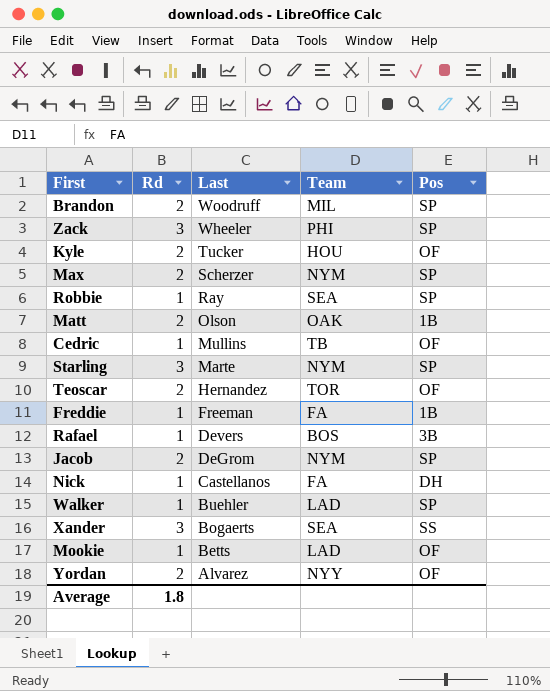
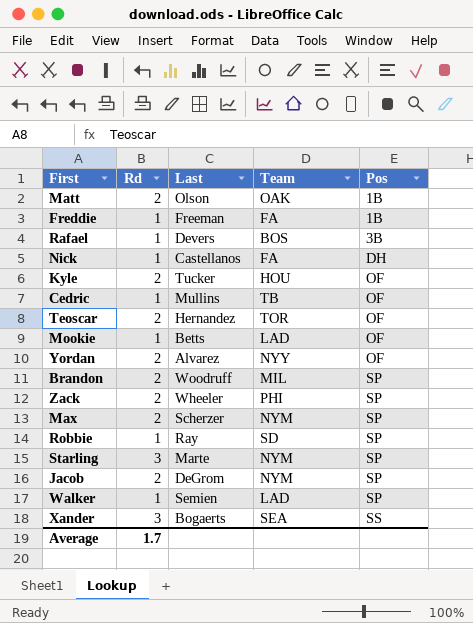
row order: Last descending -> Pos ascending
Zack | Rd: 3 -> 2
Robbie | Team: SEA -> SD
Walker | Last: Buehler -> Semien
Average | Rd: 1.8 -> 1.7

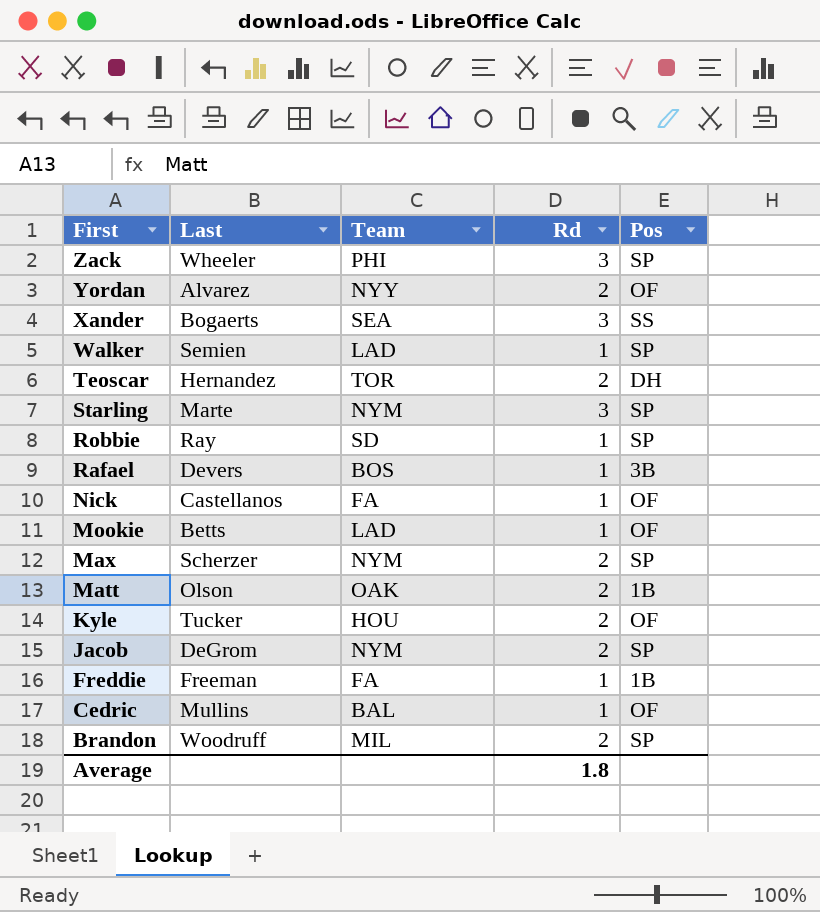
row order: Pos ascending -> First descending
column Rd | position: 2 -> 4
Zack | Rd: 2 -> 3
Teoscar | Pos: OF -> DH
Nick | Pos: DH -> OF
Cedric | Team: TB -> BAL
Average | Rd: 1.7 -> 1.8

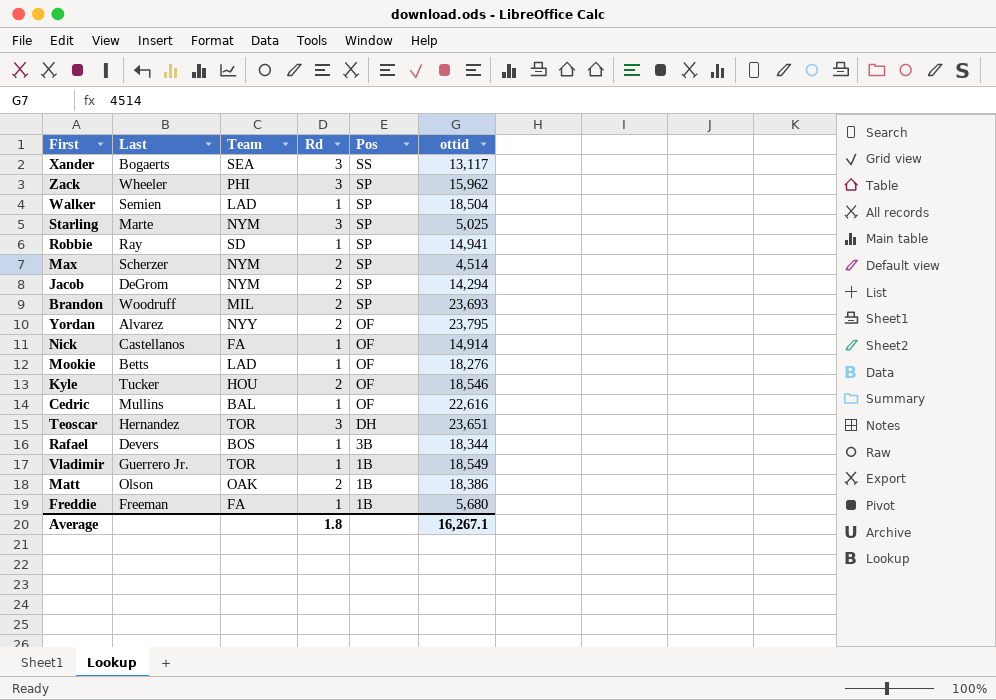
row order: First descending -> Pos descending
column ottid | position: none -> 6
Teoscar | Rd: 2 -> 3
row Vladimir: none -> Guerrero Jr. | TOR | 1 | 1B | 18,549

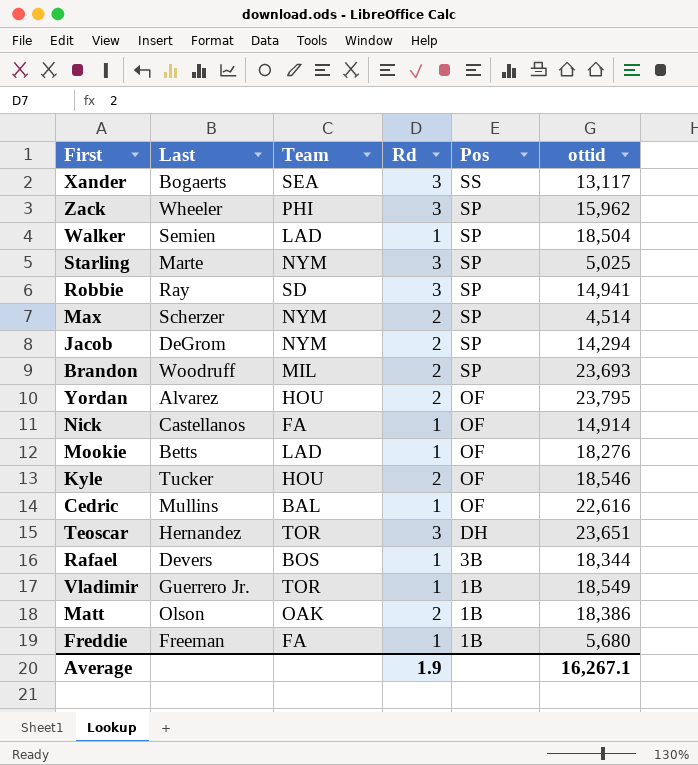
Robbie | Rd: 1 -> 3
Yordan | Team: NYY -> HOU
Average | Rd: 1.8 -> 1.9

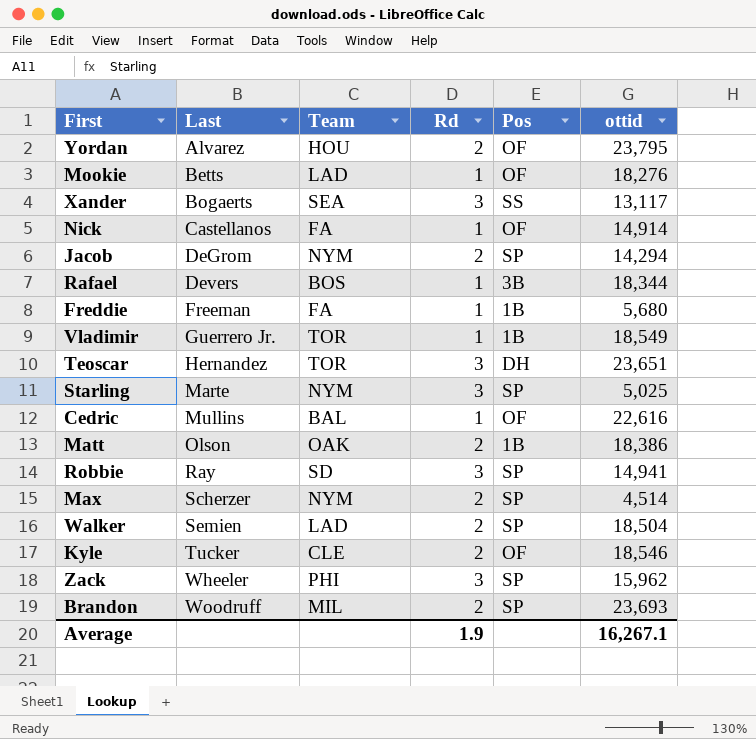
row order: Pos descending -> Last ascending
Walker | Rd: 1 -> 2
Kyle | Team: HOU -> CLE

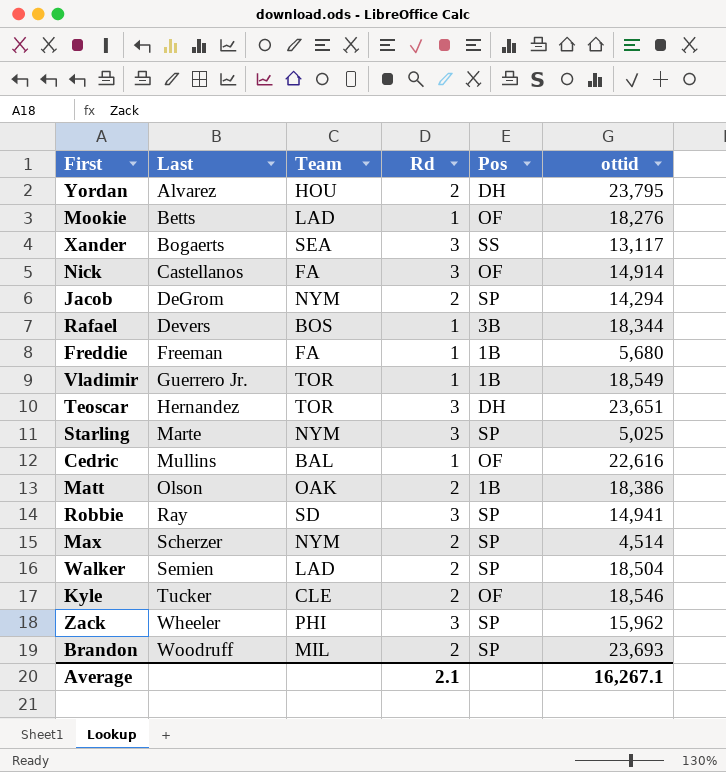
Yordan | Pos: OF -> DH
Nick | Rd: 1 -> 3
Average | Rd: 1.9 -> 2.1

